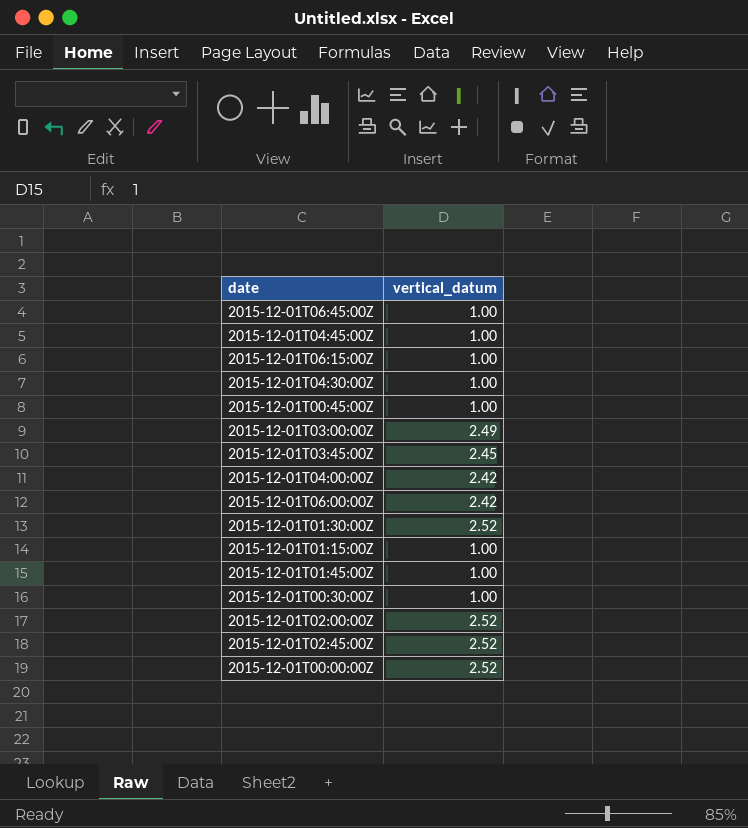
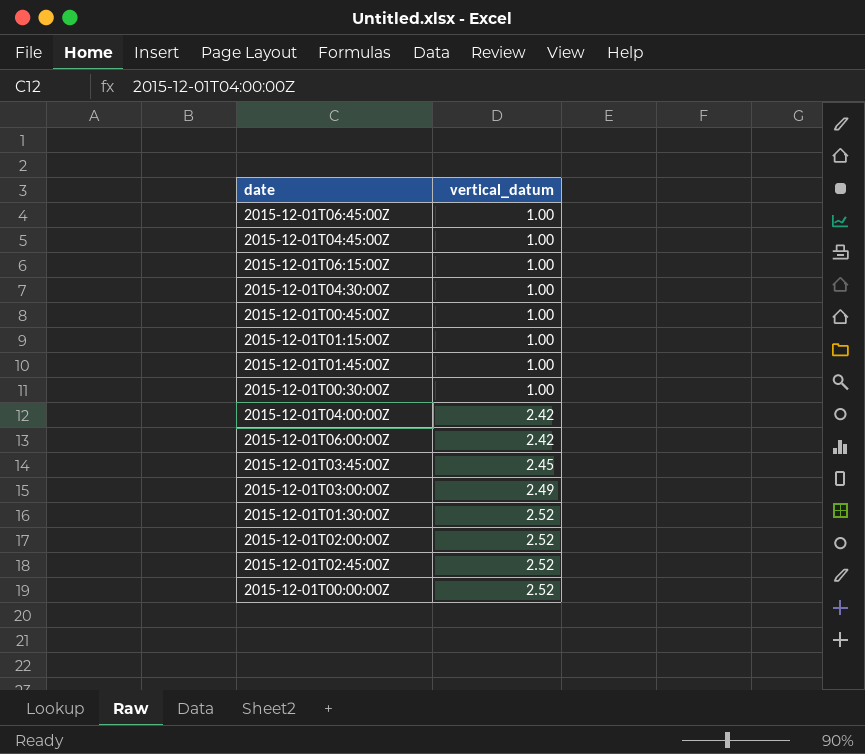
row order: none -> vertical_datum ascending

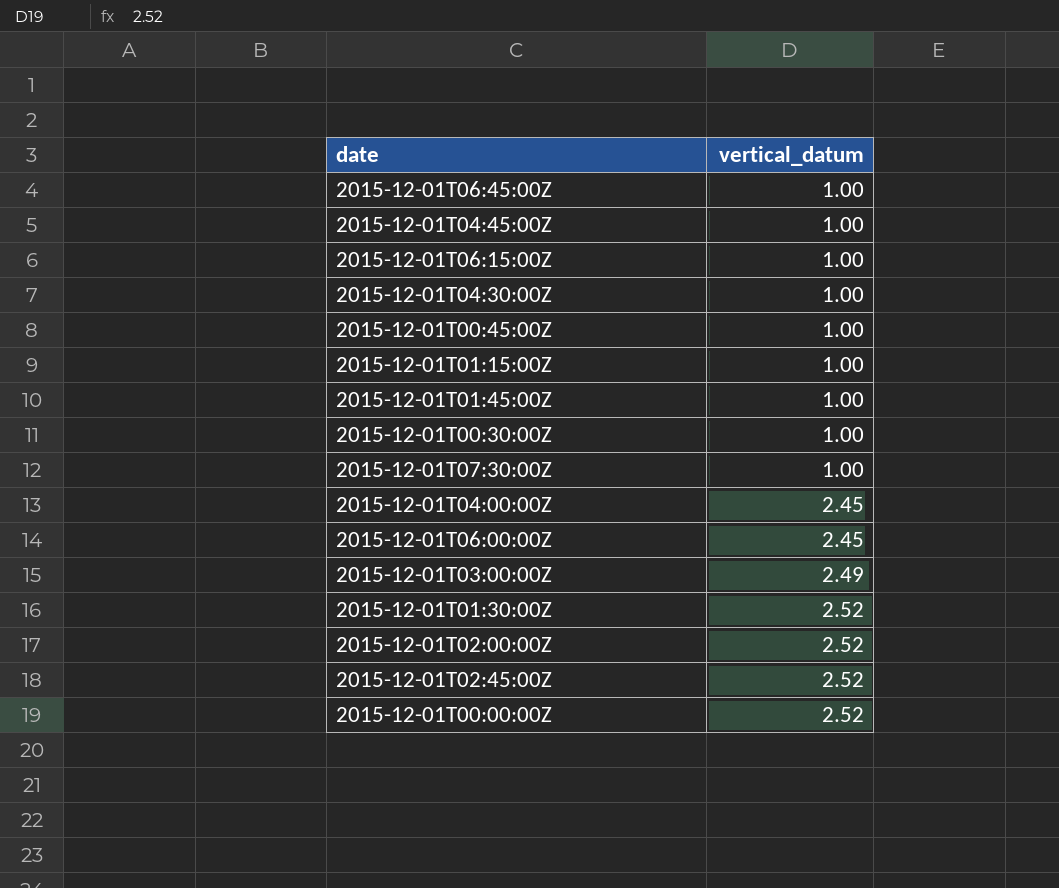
row 2015-12-01T03:45:00Z: 2.45 -> none
row 2015-12-01T07:30:00Z: none -> 1.00
2015-12-01T04:00:00Z | vertical_datum: 2.42 -> 2.45
2015-12-01T06:00:00Z | vertical_datum: 2.42 -> 2.45

